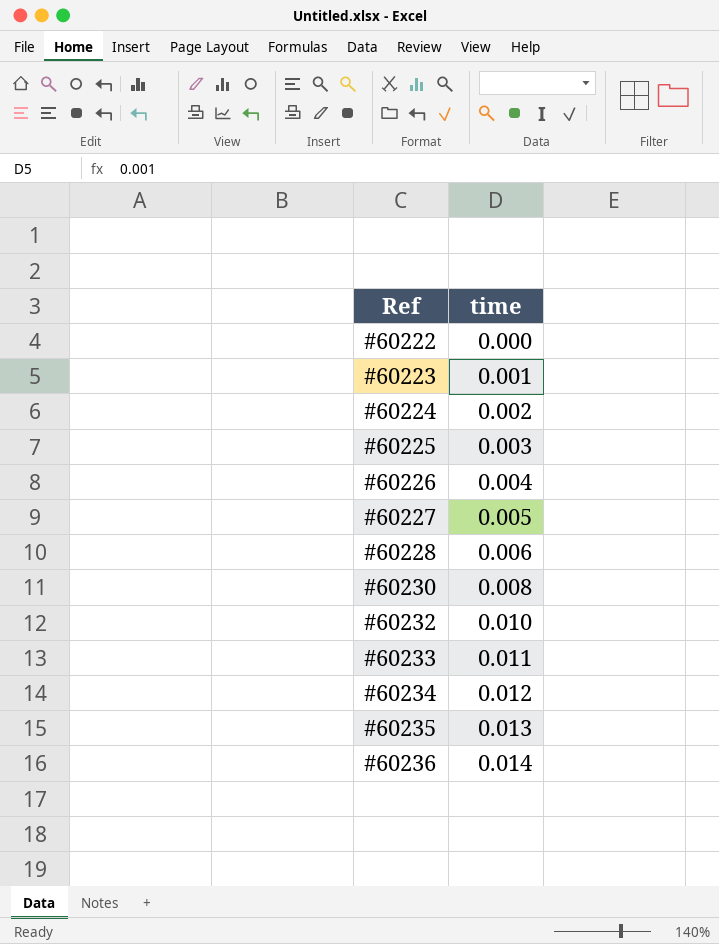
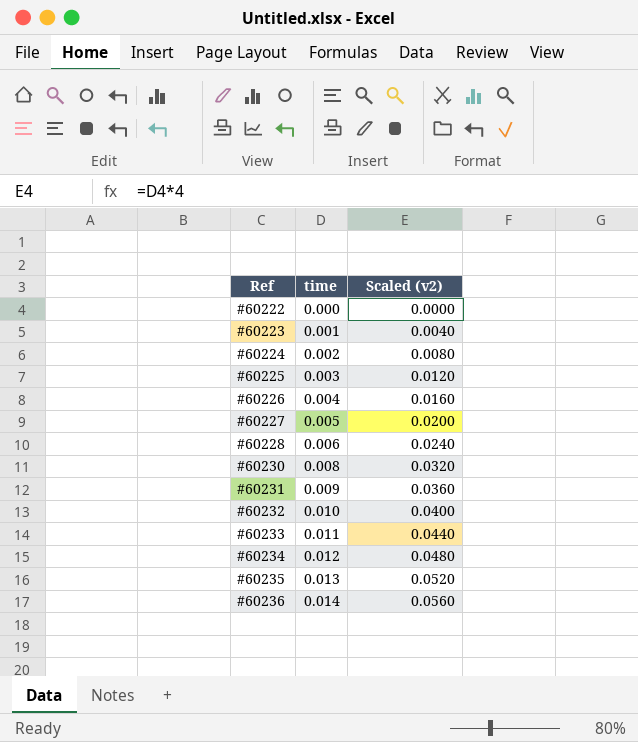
column Scaled (v2) | formula: none -> [time] * 4
row #60231: none -> 0.009 | 0.0360

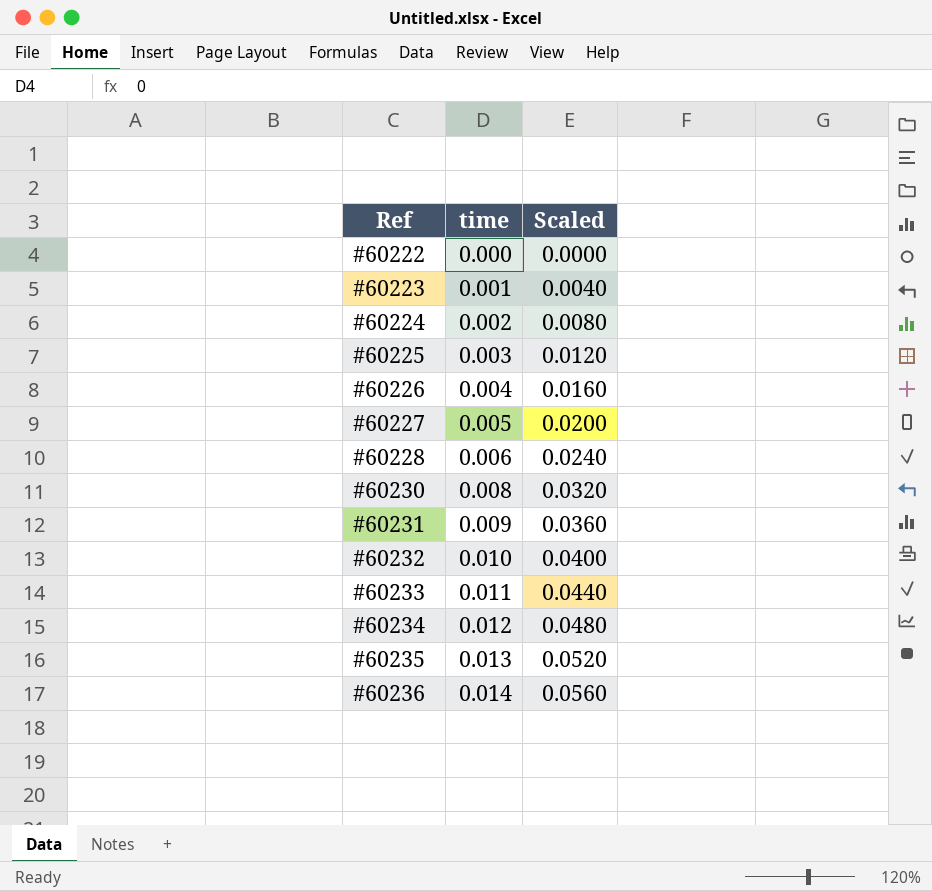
column name: Scaled (v2) -> Scaled

